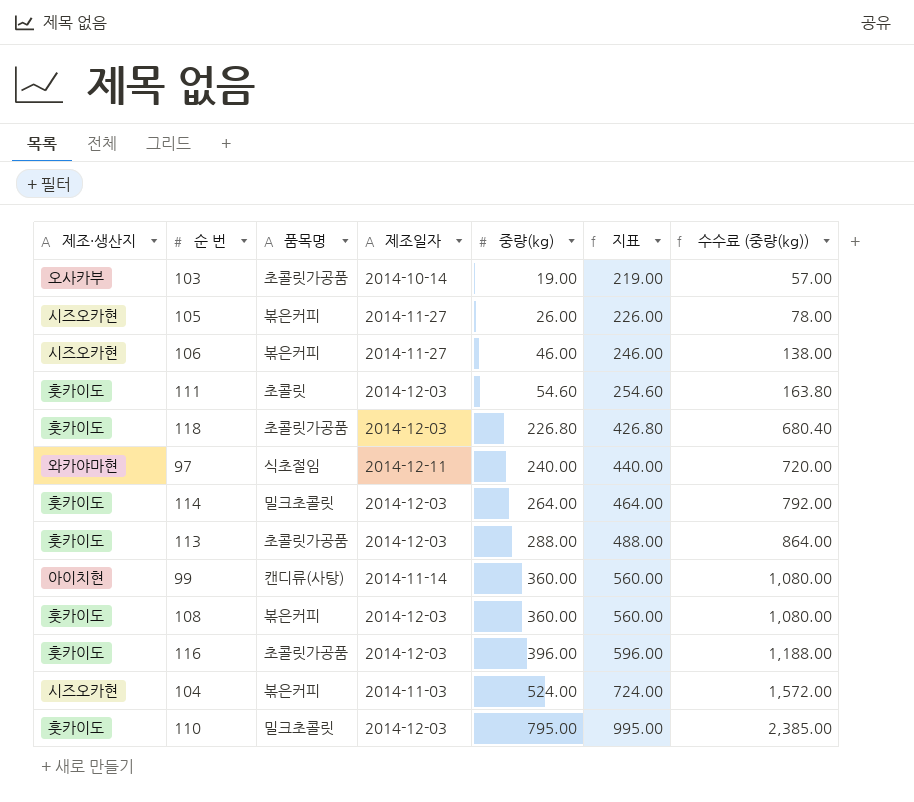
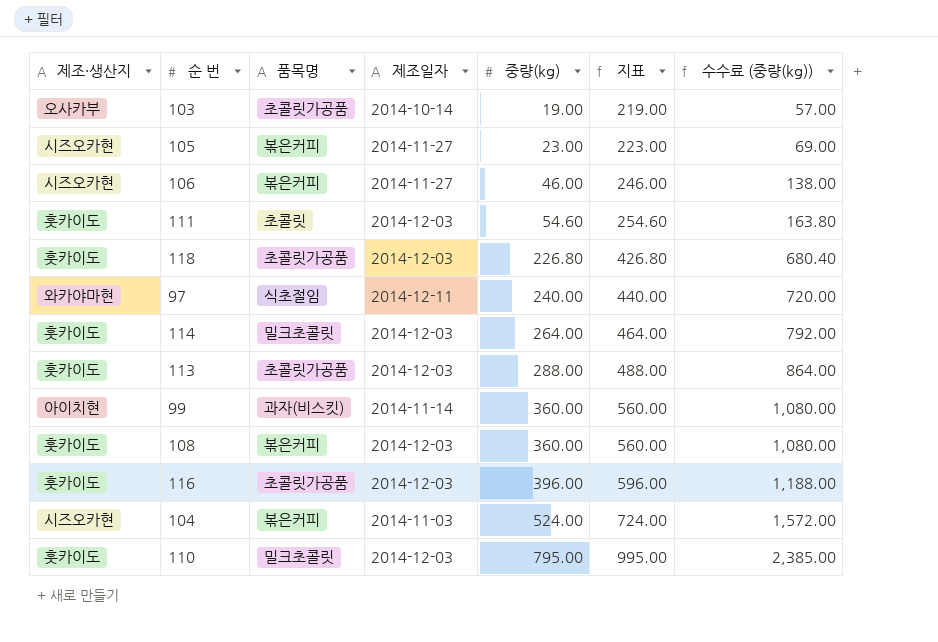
105 | 중량(kg): 26.00 -> 23.00
105 | 지표: 226.00 -> 223.00
105 | 수수료 (중량(kg)): 78.00 -> 69.00
99 | 품목명: 캔디류(사탕) -> 과자(비스킷)

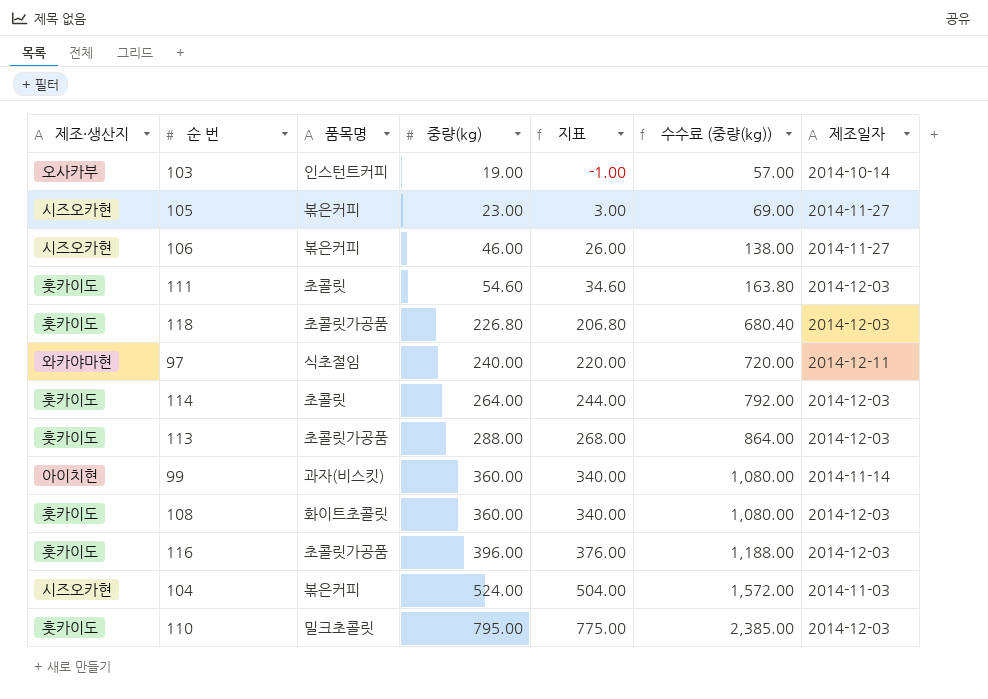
column 지표 | formula: [중량(kg)] + 200 -> [중량(kg)] - 20
column 제조일자 | position: 4 -> 7
103 | 품목명: 초콜릿가공품 -> 인스턴트커피
114 | 품목명: 밀크초콜릿 -> 초콜릿
108 | 품목명: 볶은커피 -> 화이트초콜릿

